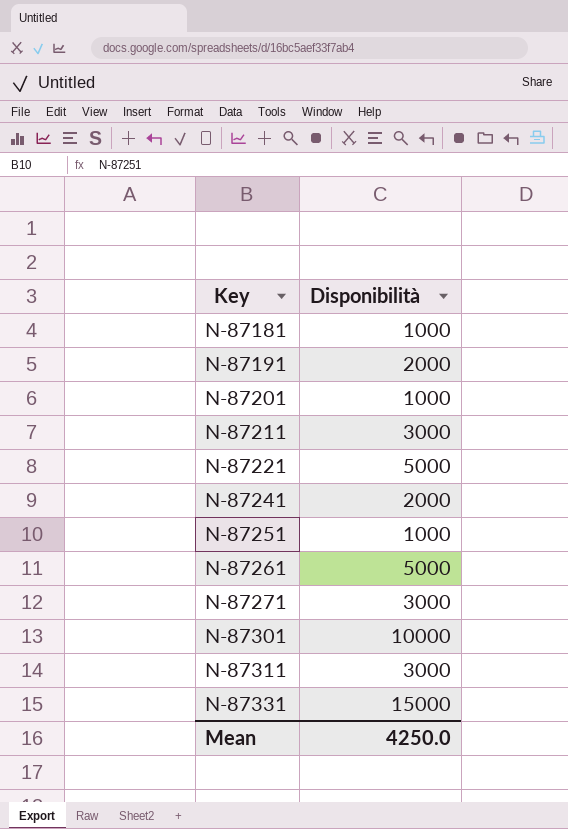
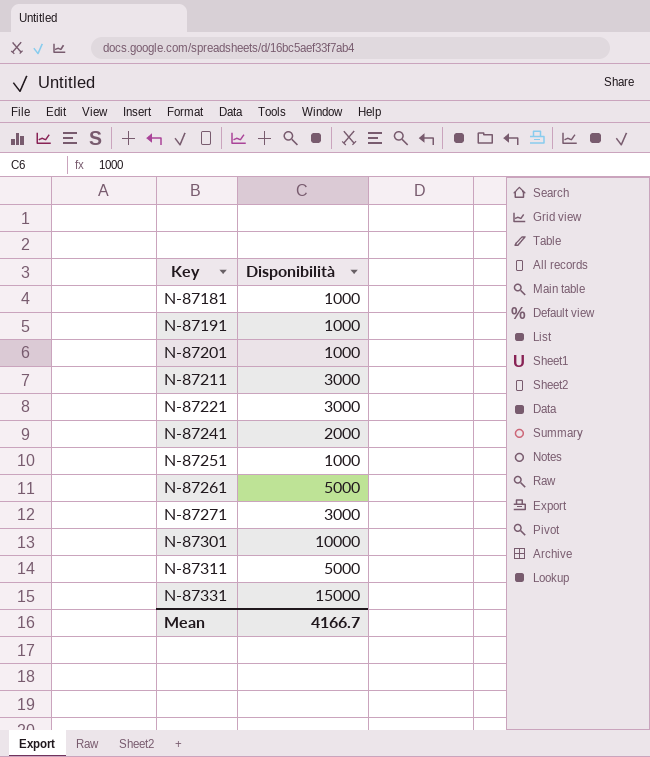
N-87191 | Disponibilità: 2000 -> 1000
N-87221 | Disponibilità: 5000 -> 3000
N-87311 | Disponibilità: 3000 -> 5000
Mean | Disponibilità: 4250.0 -> 4166.7

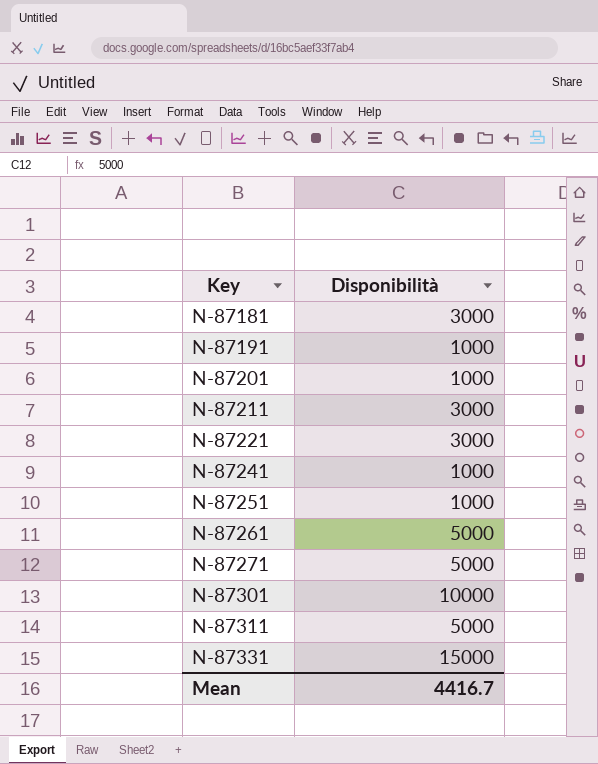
N-87181 | Disponibilità: 1000 -> 3000
N-87241 | Disponibilità: 2000 -> 1000
N-87271 | Disponibilità: 3000 -> 5000
Mean | Disponibilità: 4166.7 -> 4416.7

